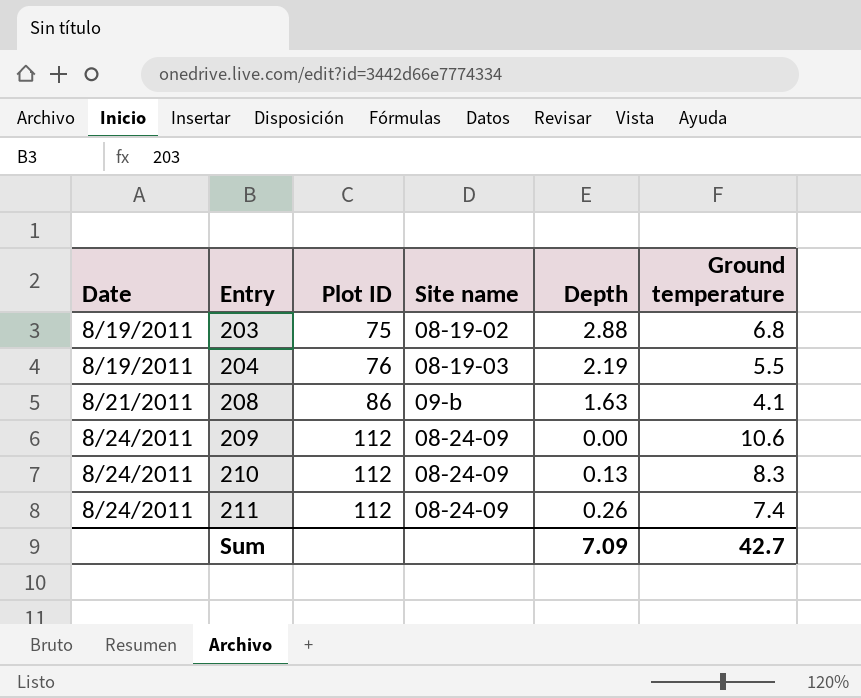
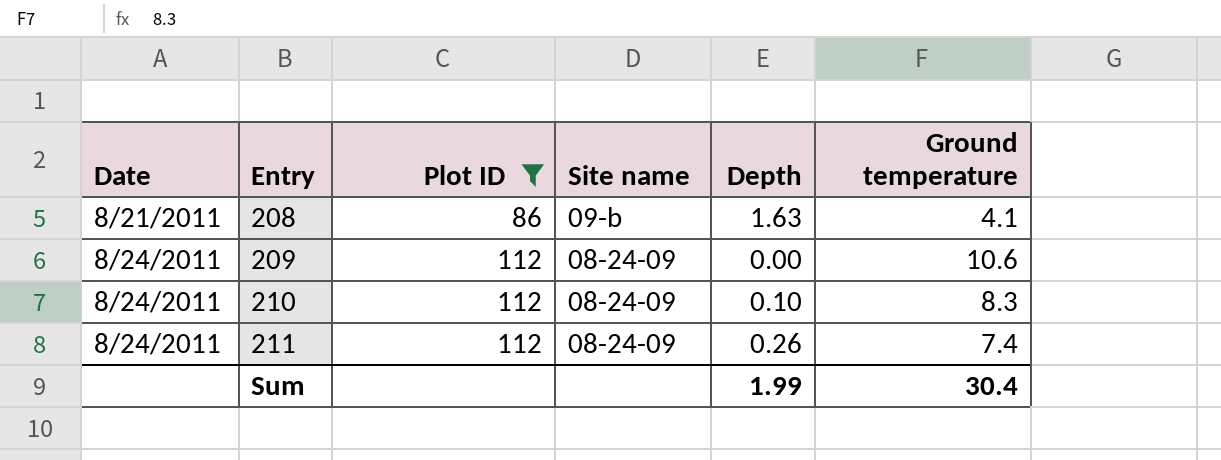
filter: none -> Plot ID >= 86
210 | Depth: 0.13 -> 0.10
Sum | Depth: 7.09 -> 1.99
Sum | Ground temperature: 42.7 -> 30.4

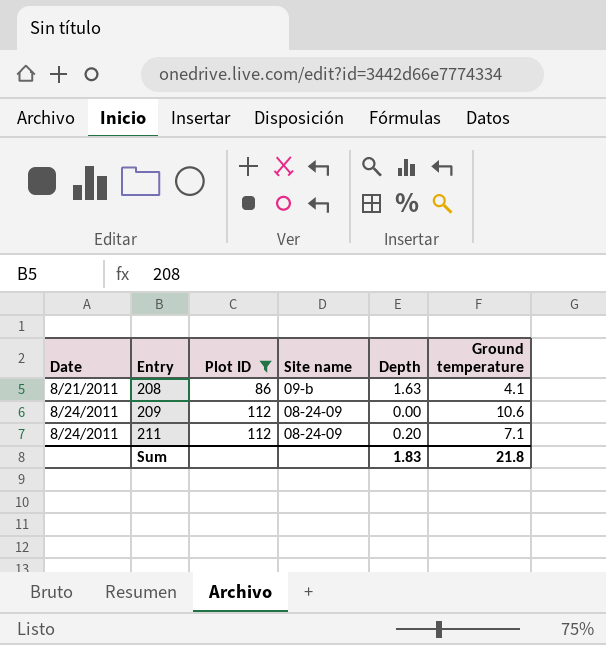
row 210: 8/24/2011 | 112 | 08-24-09 | 0.10 | 8.3 -> none
211 | Depth: 0.26 -> 0.20
211 | Ground temperature: 7.4 -> 7.1
Sum | Depth: 1.99 -> 1.83
Sum | Ground temperature: 30.4 -> 21.8

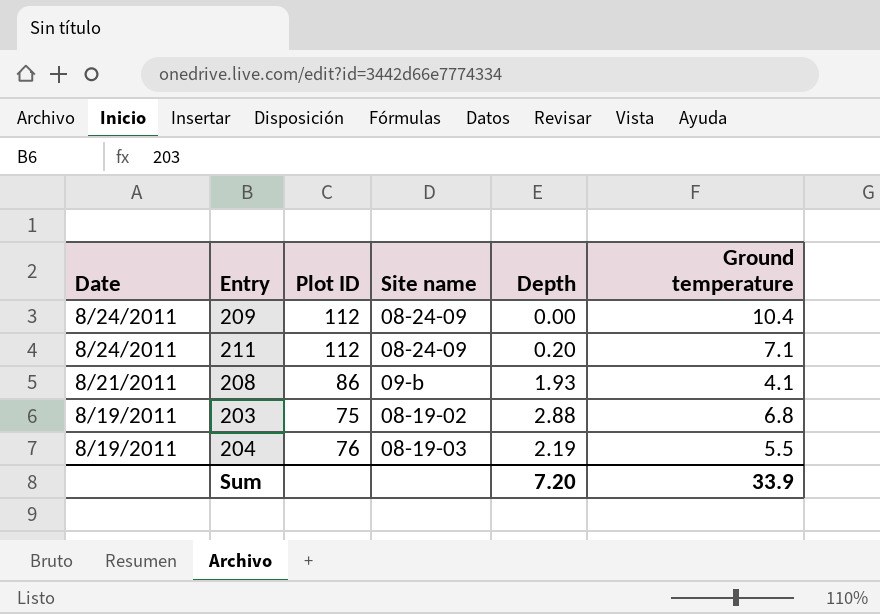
filter: Plot ID >= 86 -> none
row order: Date ascending -> Date descending
209 | Ground temperature: 10.6 -> 10.4
208 | Depth: 1.63 -> 1.93
Sum | Depth: 1.83 -> 7.20
Sum | Ground temperature: 21.8 -> 33.9

